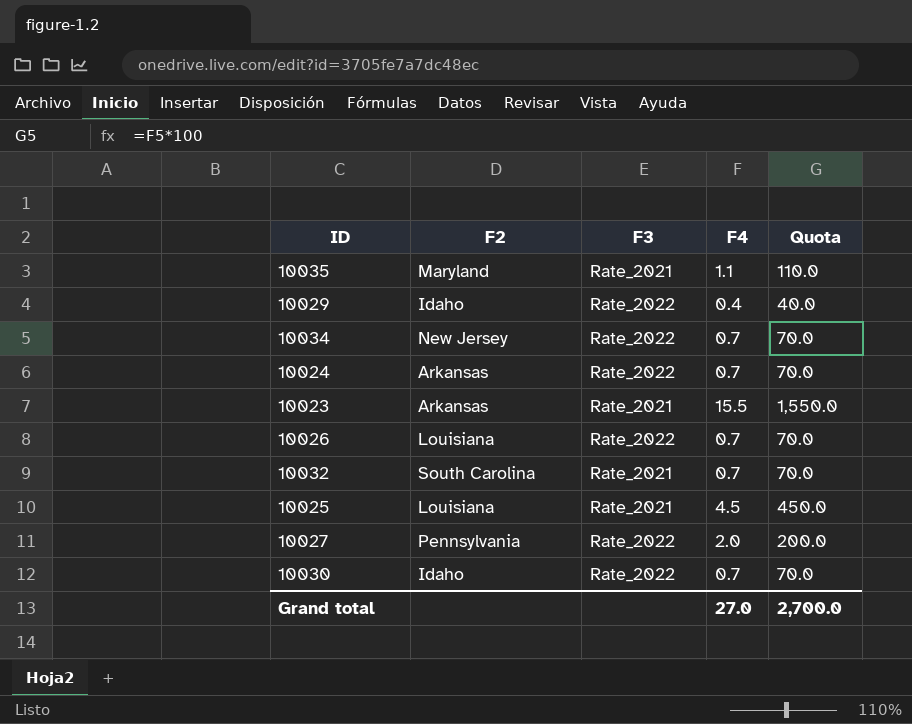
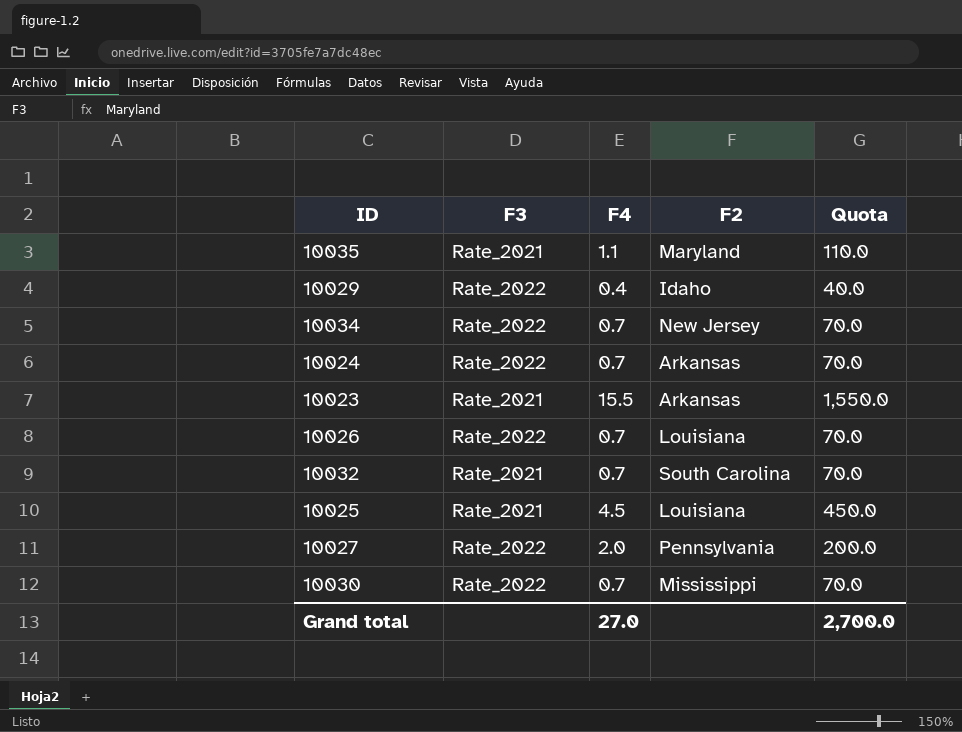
column F2 | position: 2 -> 4
10030 | F2: Idaho -> Mississippi

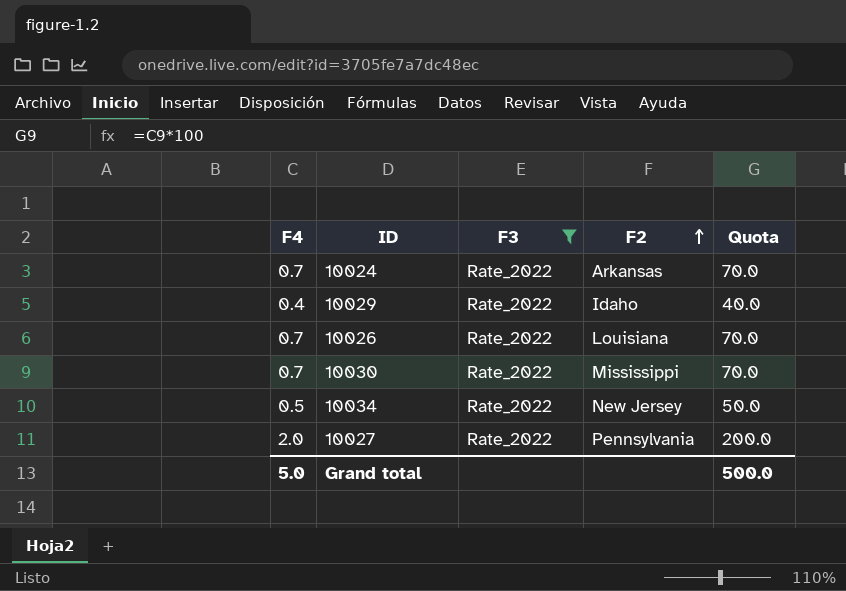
filter: none -> F3 = Rate_2022
row order: none -> F2 ascending
column F4 | position: 3 -> 1
10034 | F4: 0.7 -> 0.5
10034 | Quota: 70.0 -> 50.0
Grand total | F4: 27.0 -> 5.0
Grand total | Quota: 2,700.0 -> 500.0

